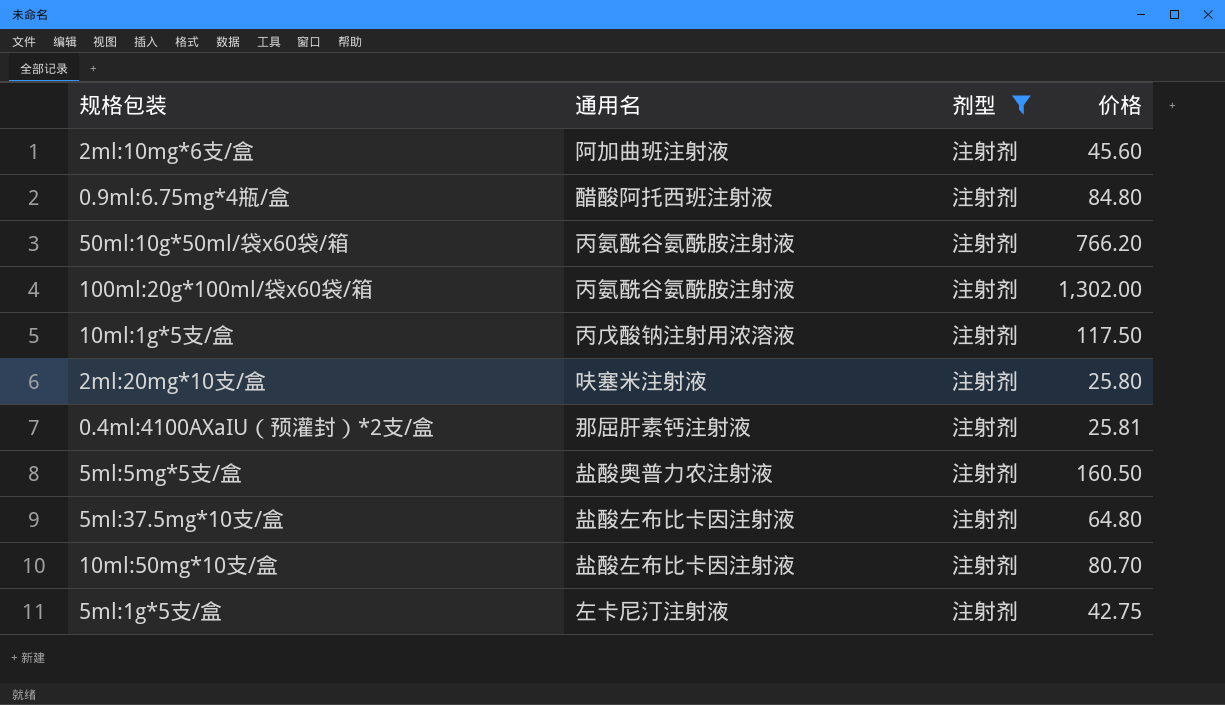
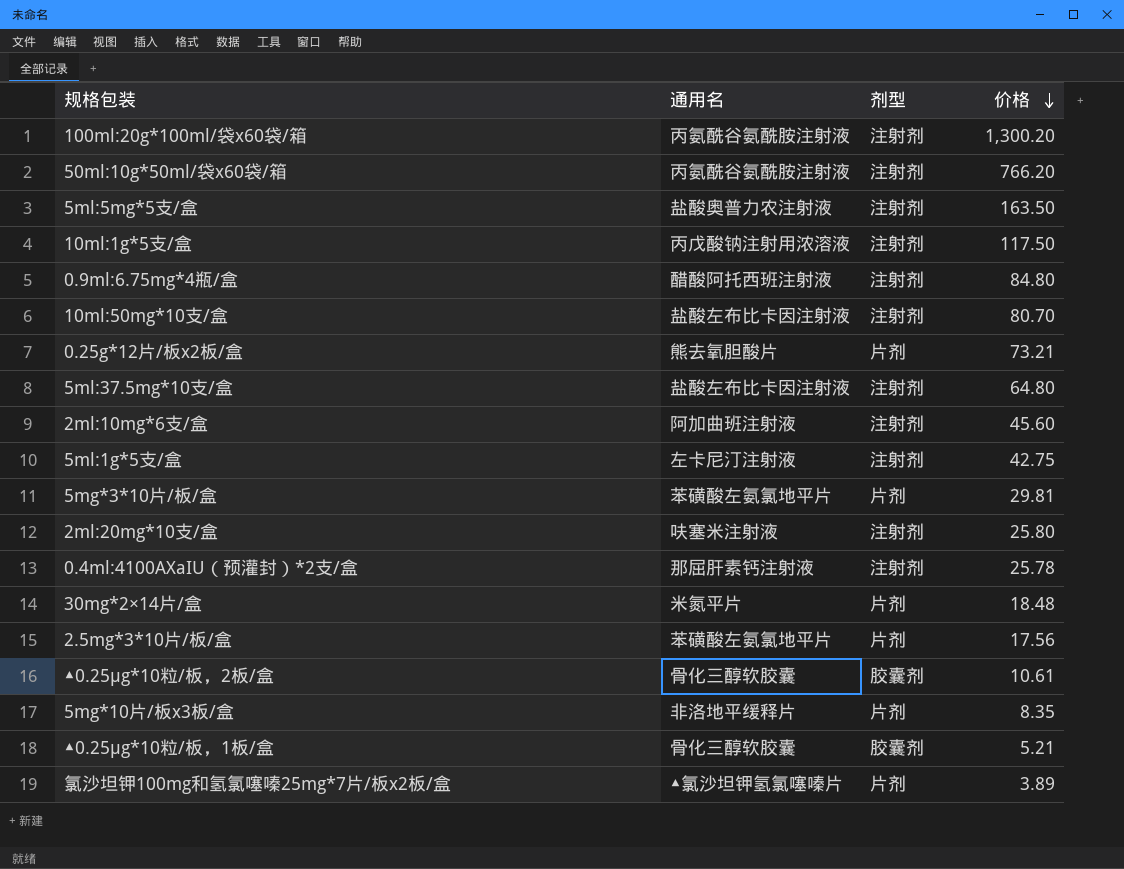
filter: 剂型 = 注射剂 -> none
row order: none -> 价格 descending
100ml:20g*100ml/袋x60袋/箱 | 价格: 1,302.00 -> 1,300.20
5ml:5mg*5支/盒 | 价格: 160.50 -> 163.50
0.4ml:4100AXaIU（预灌封）*2支/盒 | 价格: 25.81 -> 25.78

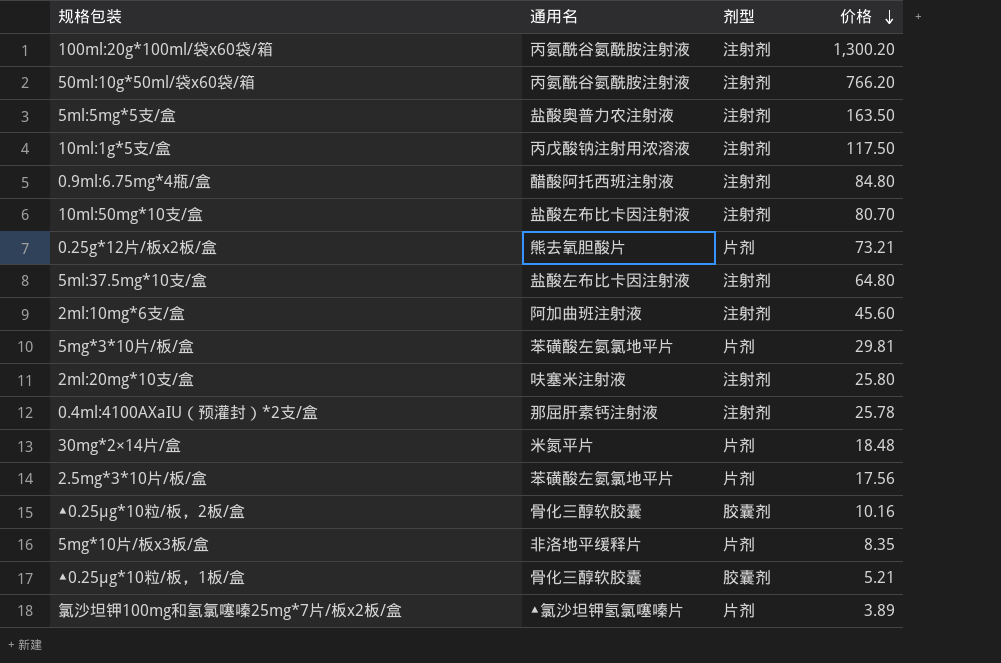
row 5ml:1g*5支/盒: 左卡尼汀注射液 | 注射剂 | 42.75 -> none
▲0.25μg*10粒/板，2板/盒 | 价格: 10.61 -> 10.16

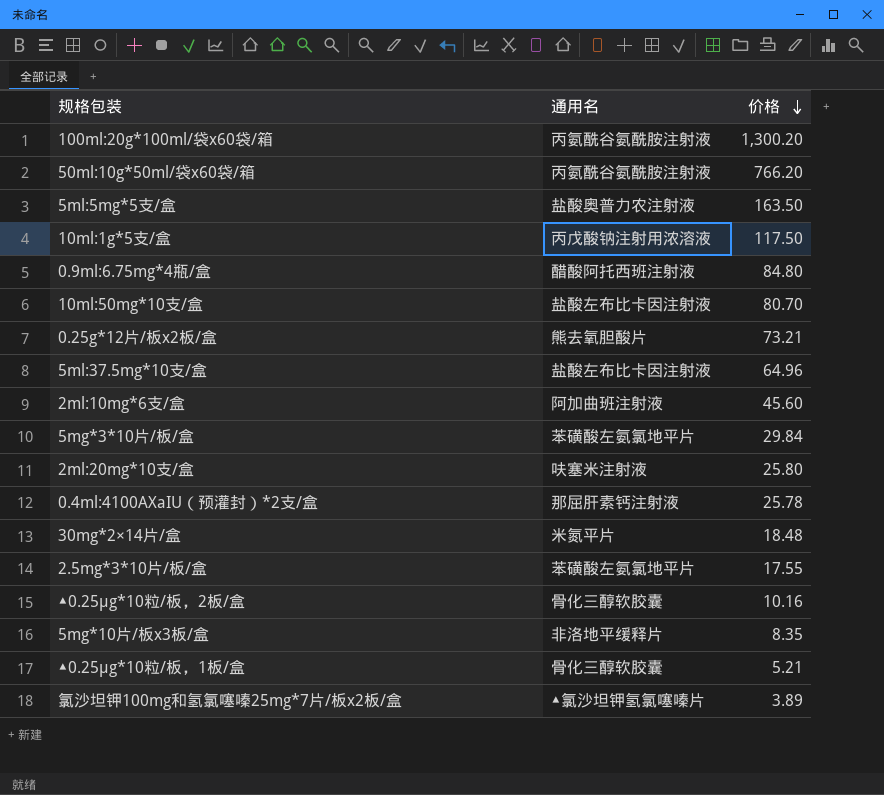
column 剂型 | position: 3 -> none
5ml:37.5mg*10支/盒 | 价格: 64.80 -> 64.96
5mg*3*10片/板/盒 | 价格: 29.81 -> 29.84
2.5mg*3*10片/板/盒 | 价格: 17.56 -> 17.55

